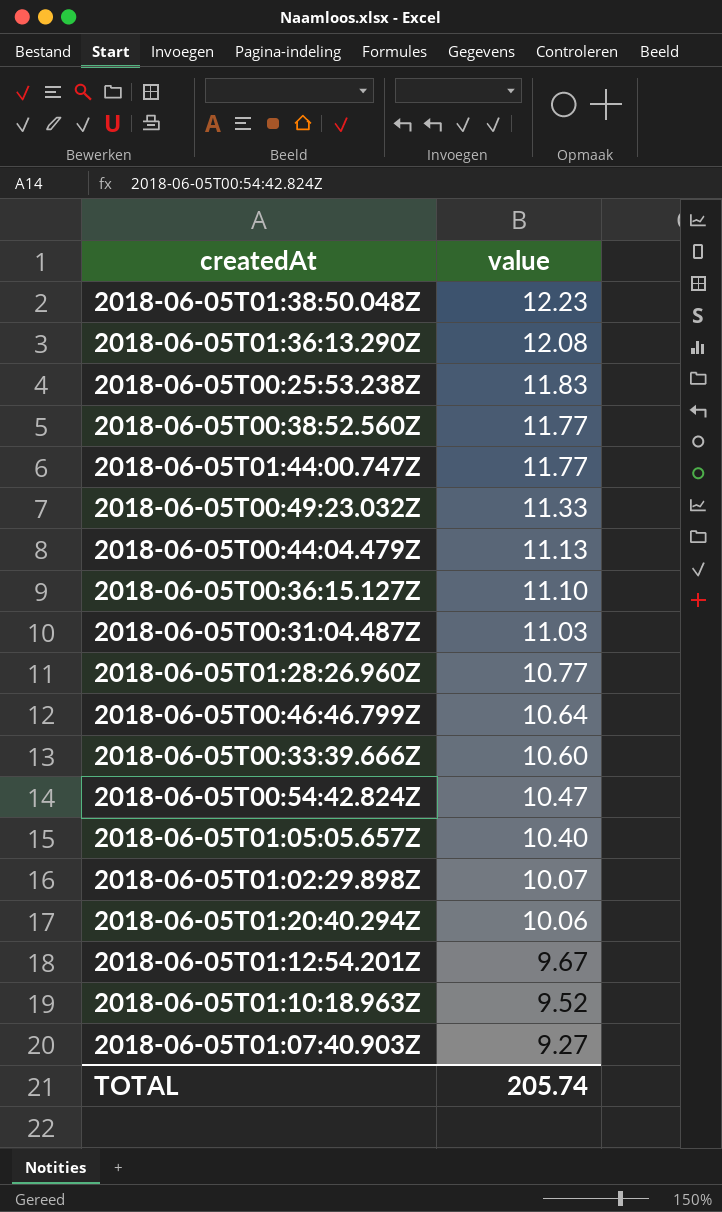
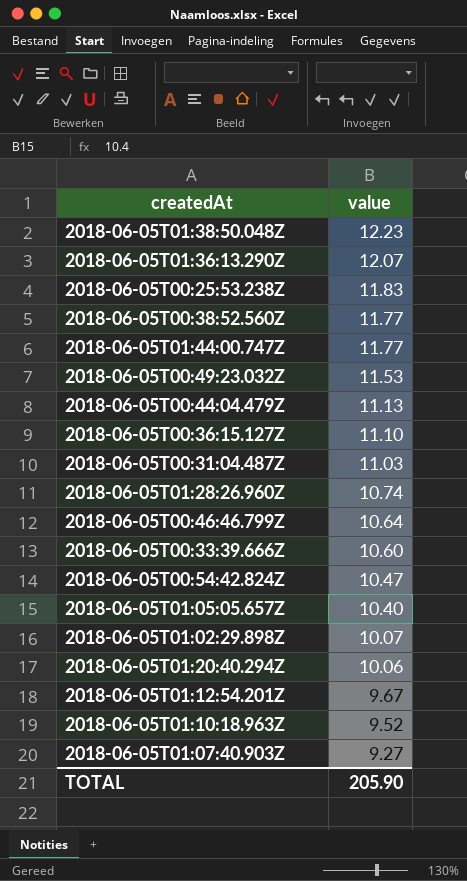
2018-06-05T01:36:13.290Z | value: 12.08 -> 12.07
2018-06-05T00:49:23.032Z | value: 11.33 -> 11.53
2018-06-05T01:28:26.960Z | value: 10.77 -> 10.74
TOTAL | value: 205.74 -> 205.90

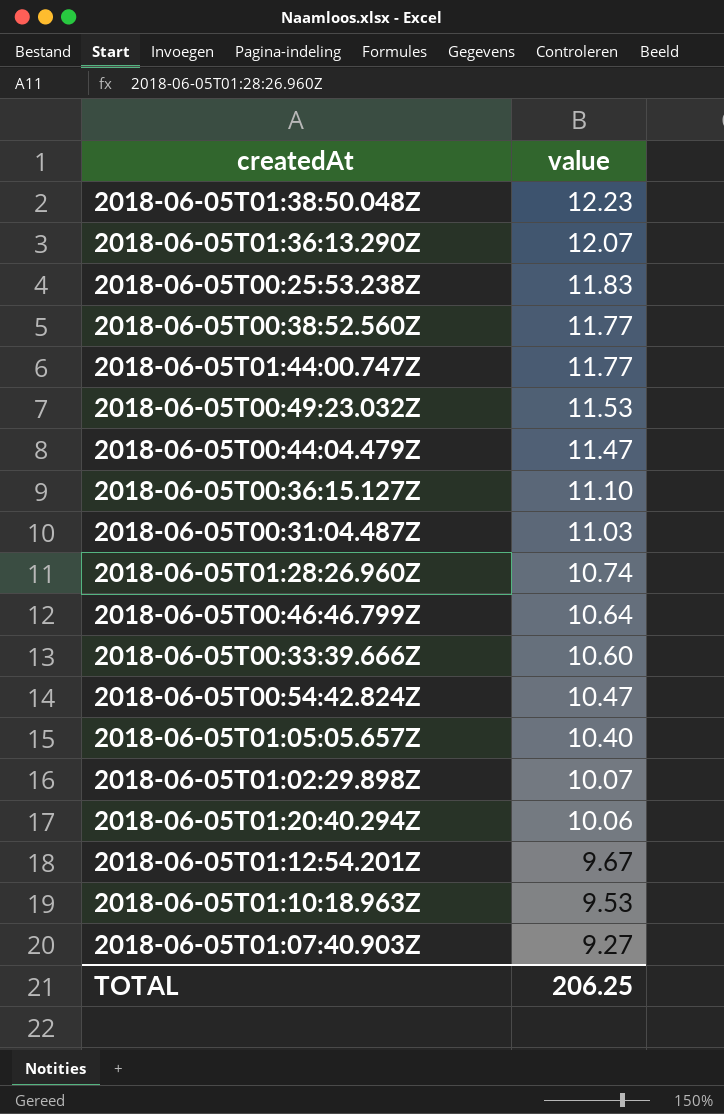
2018-06-05T00:44:04.479Z | value: 11.13 -> 11.47
2018-06-05T01:10:18.963Z | value: 9.52 -> 9.53
TOTAL | value: 205.90 -> 206.25

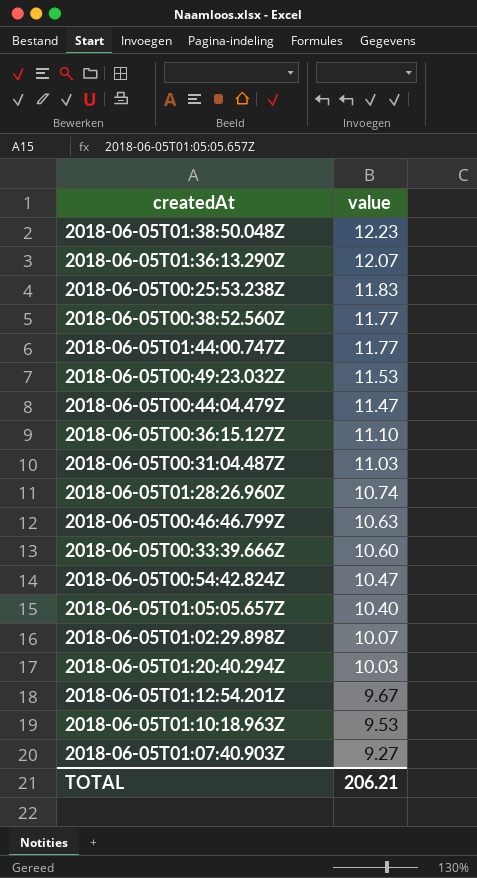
2018-06-05T00:46:46.799Z | value: 10.64 -> 10.63
2018-06-05T01:20:40.294Z | value: 10.06 -> 10.03
TOTAL | value: 206.25 -> 206.21

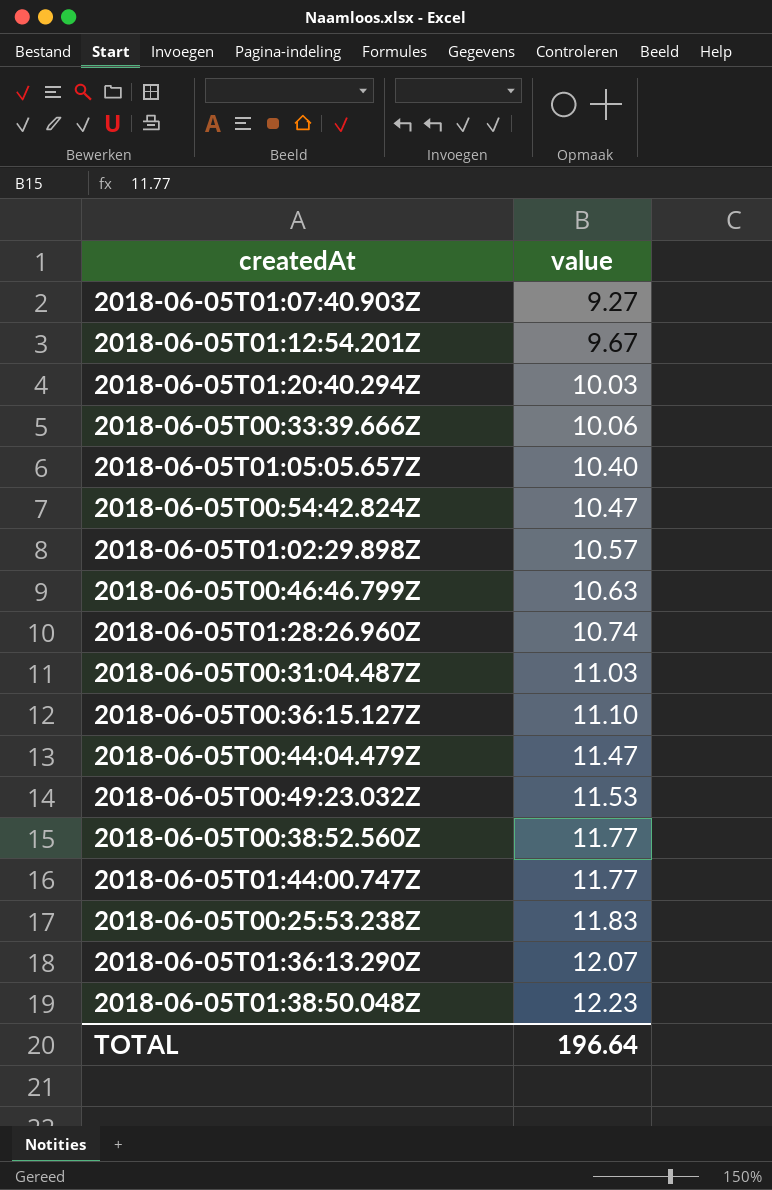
row order: value descending -> value ascending
row 2018-06-05T01:10:18.963Z: 9.53 -> none
2018-06-05T00:33:39.666Z | value: 10.60 -> 10.06
2018-06-05T01:02:29.898Z | value: 10.07 -> 10.57
TOTAL | value: 206.21 -> 196.64

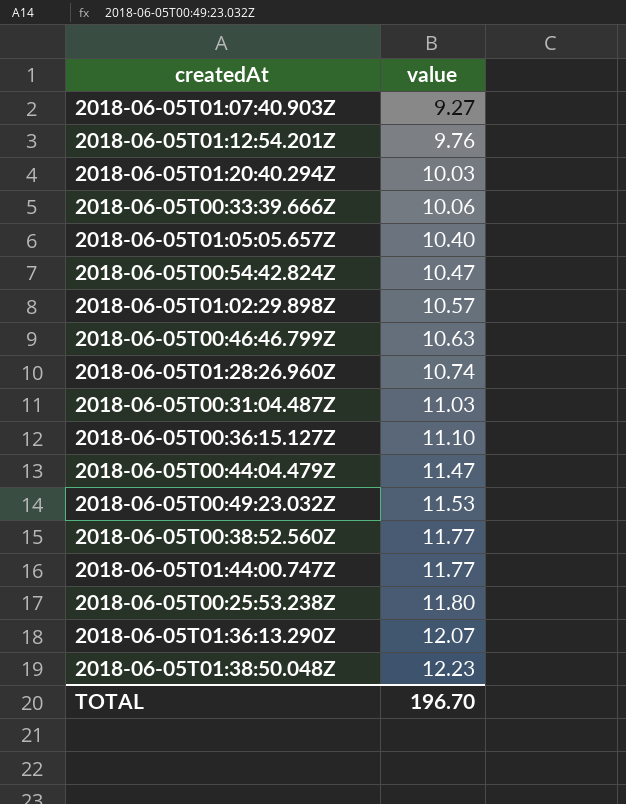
2018-06-05T01:12:54.201Z | value: 9.67 -> 9.76
2018-06-05T00:25:53.238Z | value: 11.83 -> 11.80
TOTAL | value: 196.64 -> 196.70

